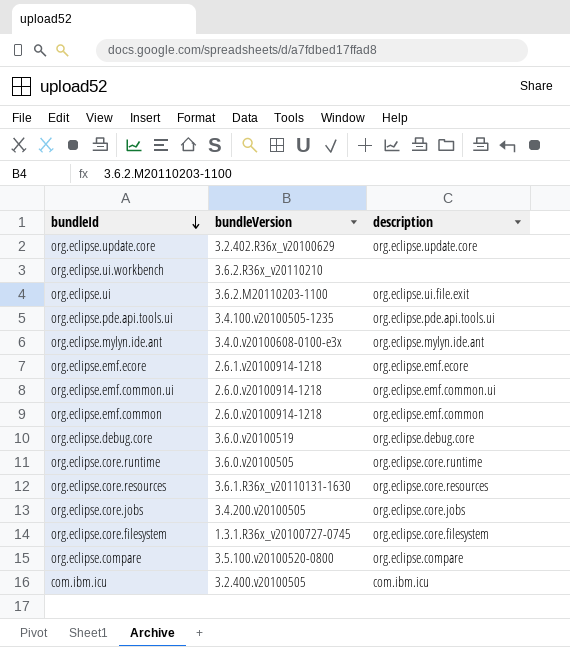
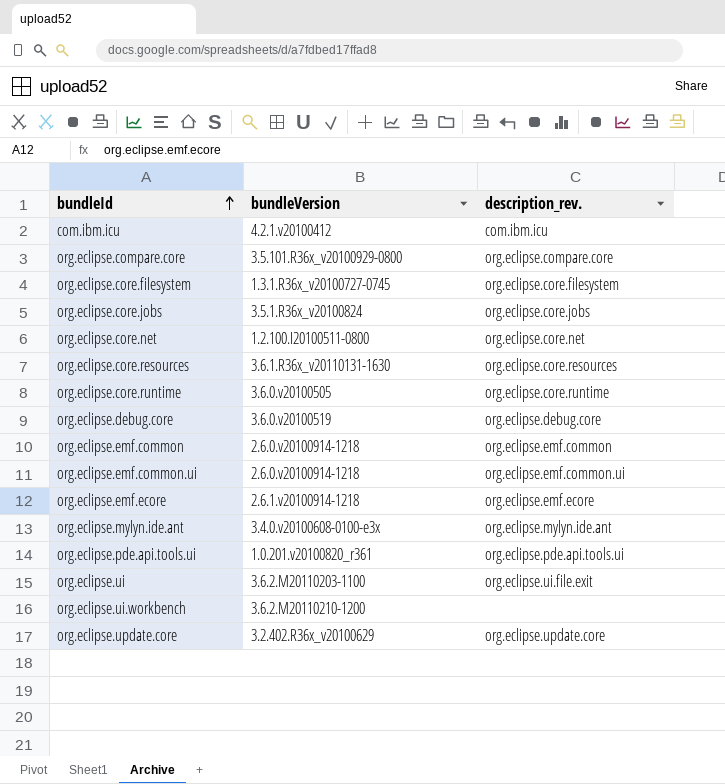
row order: bundleId descending -> bundleId ascending
column name: description -> description_rev.
row org.eclipse.compare: 3.5.100.v20100520-0800 | org.eclipse.compare -> none
com.ibm.icu | bundleVersion: 3.2.400.v20100505 -> 4.2.1.v20100412
row org.eclipse.compare.core: none -> 3.5.101.R36x_v20100929-0800 | org.eclipse.compare.core
org.eclipse.core.jobs | bundleVersion: 3.4.200.v20100505 -> 3.5.1.R36x_v20100824
row org.eclipse.core.net: none -> 1.2.100.I20100511-0800 | org.eclipse.core.net
org.eclipse.pde.api.tools.ui | bundleVersion: 3.4.100.v20100505-1235 -> 1.0.201.v20100820_r361
org.eclipse.ui.workbench | bundleVersion: 3.6.2.R36x_v20110210 -> 3.6.2.M20110210-1200

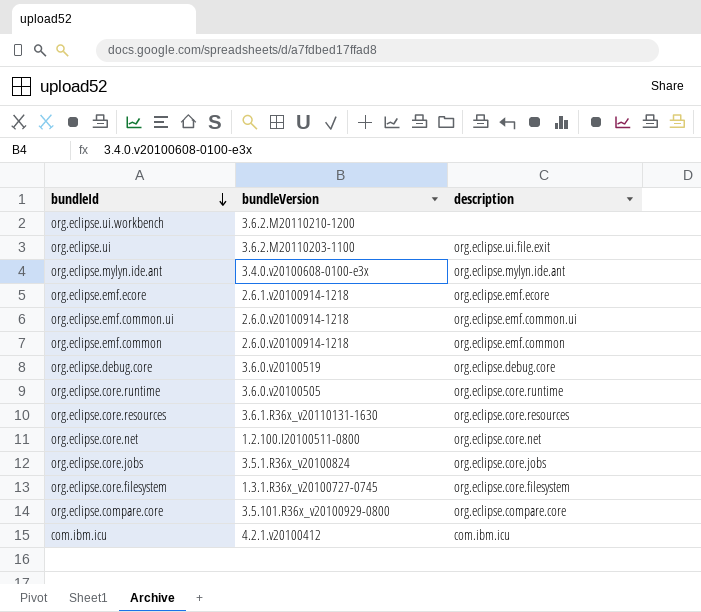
row order: bundleId ascending -> bundleId descending
column name: description_rev. -> description
row org.eclipse.pde.api.tools.ui: 1.0.201.v20100820_r361 | org.eclipse.pde.api.tools.ui -> none
row org.eclipse.update.core: 3.2.402.R36x_v20100629 | org.eclipse.update.core -> none

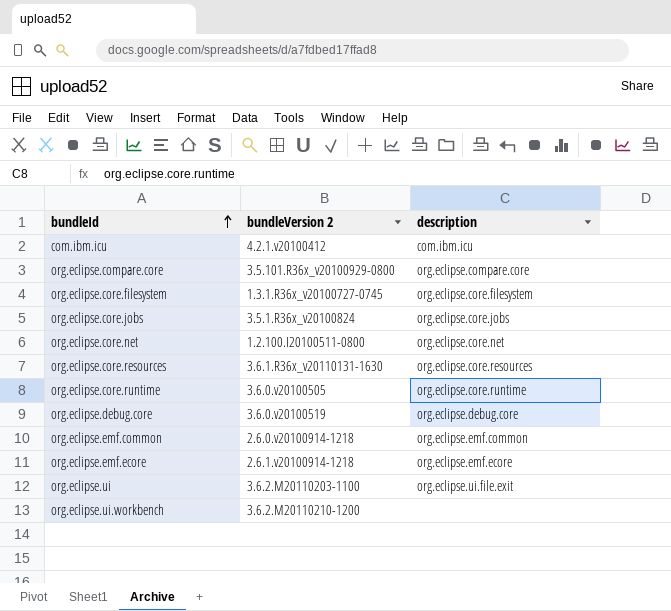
row order: bundleId descending -> bundleId ascending
column name: bundleVersion -> bundleVersion 2
row org.eclipse.mylyn.ide.ant: 3.4.0.v20100608-0100-e3x | org.eclipse.mylyn.ide.ant -> none
row org.eclipse.emf.common.ui: 2.6.0.v20100914-1218 | org.eclipse.emf.common.ui -> none

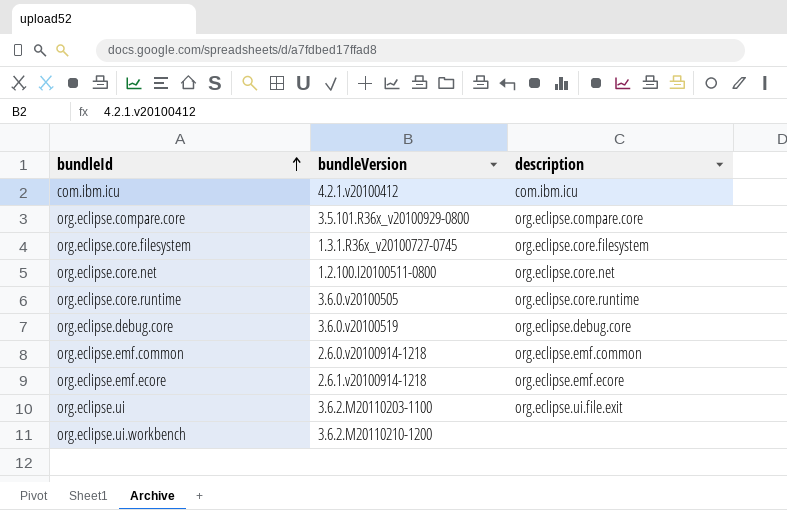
column name: bundleVersion 2 -> bundleVersion
row org.eclipse.core.jobs: 3.5.1.R36x_v20100824 | org.eclipse.core.jobs -> none
row org.eclipse.core.resources: 3.6.1.R36x_v20110131-1630 | org.eclipse.core.resources -> none

